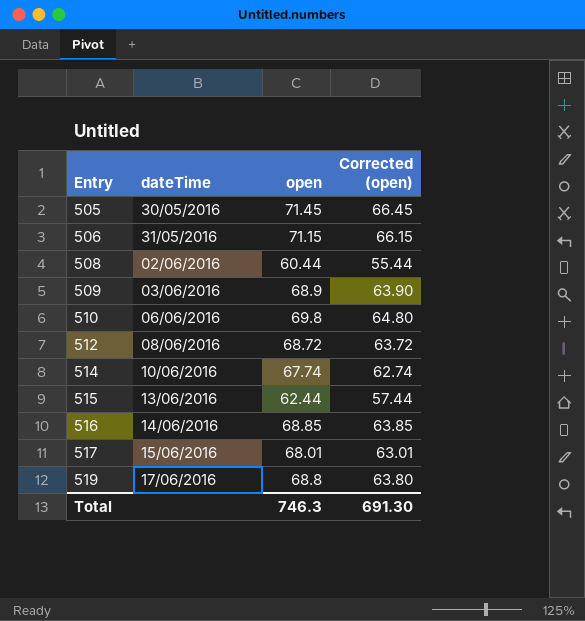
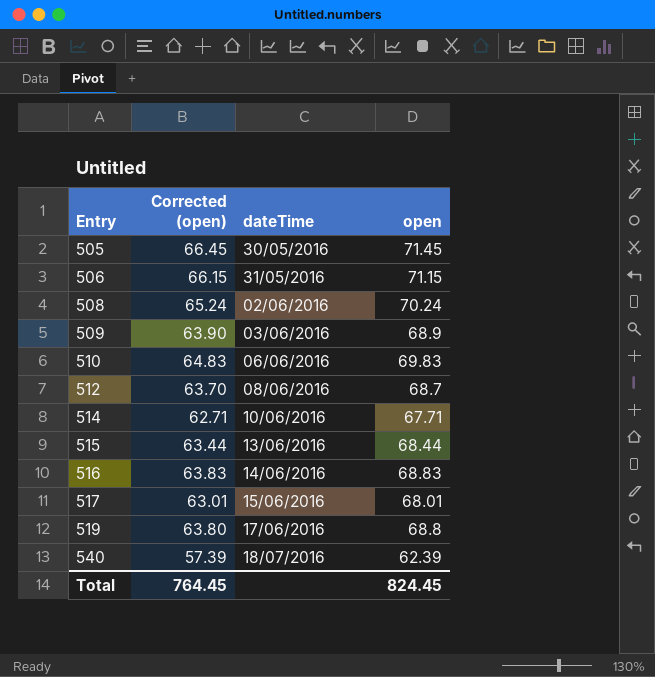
column Corrected (open) | position: 4 -> 2
508 | Corrected (open): 55.44 -> 65.24
508 | open: 60.44 -> 70.24
510 | Corrected (open): 64.80 -> 64.83
510 | open: 69.8 -> 69.83
512 | Corrected (open): 63.72 -> 63.70
512 | open: 68.72 -> 68.7
514 | Corrected (open): 62.74 -> 62.71
514 | open: 67.74 -> 67.71
515 | Corrected (open): 57.44 -> 63.44
515 | open: 62.44 -> 68.44
516 | Corrected (open): 63.85 -> 63.83
516 | open: 68.85 -> 68.83
row 540: none -> 57.39 | 18/07/2016 | 62.39
Total | Corrected (open): 691.30 -> 764.45
Total | open: 746.3 -> 824.45

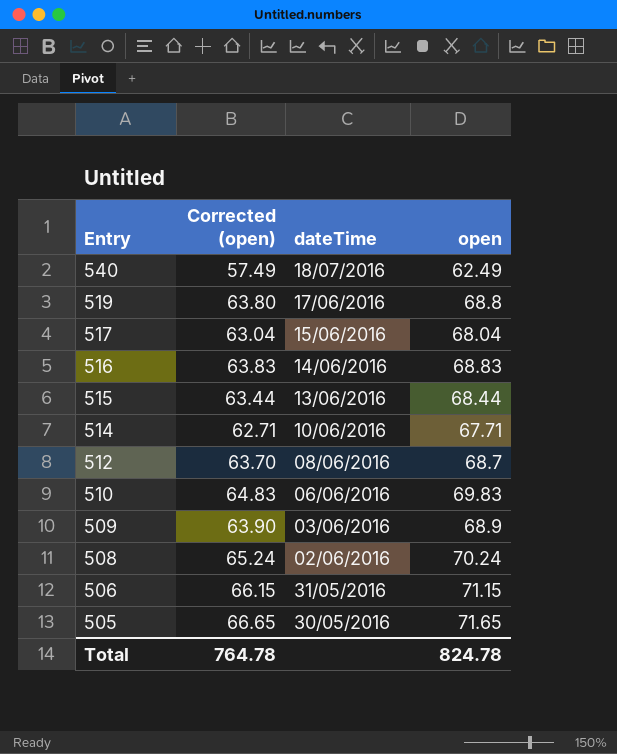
row order: Entry ascending -> Entry descending
540 | Corrected (open): 57.39 -> 57.49
540 | open: 62.39 -> 62.49
517 | Corrected (open): 63.01 -> 63.04
517 | open: 68.01 -> 68.04
505 | Corrected (open): 66.45 -> 66.65
505 | open: 71.45 -> 71.65
Total | Corrected (open): 764.45 -> 764.78
Total | open: 824.45 -> 824.78

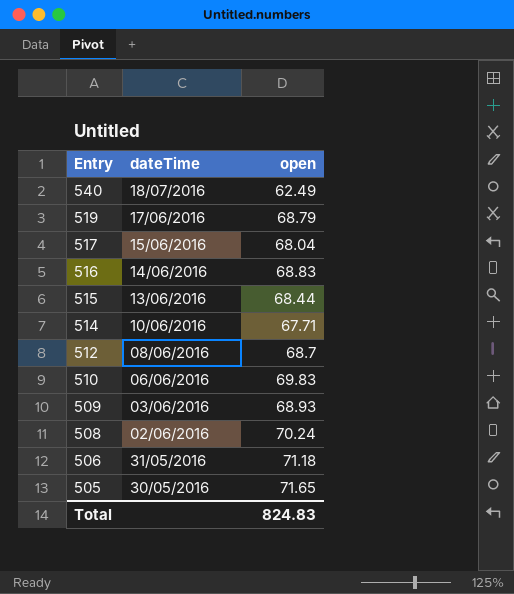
column Corrected (open) | formula: [open] - 5 -> none
519 | open: 68.8 -> 68.79
509 | open: 68.9 -> 68.93
506 | open: 71.15 -> 71.18
Total | open: 824.78 -> 824.83

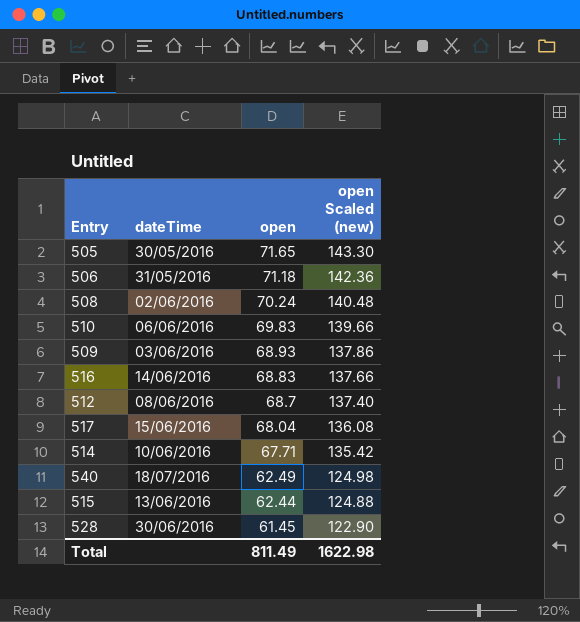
row order: Entry descending -> open descending
column open Scaled (new) | formula: none -> [open] * 2
row 519: 17/06/2016 | 68.79 -> none
515 | open: 68.44 -> 62.44
row 528: none -> 30/06/2016 | 61.45 | 122.90
Total | open: 824.83 -> 811.49

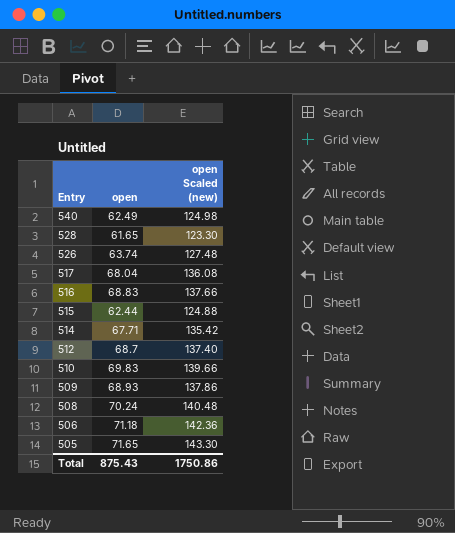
row order: open descending -> Entry descending
column dateTime | position: 2 -> none
528 | open: 61.45 -> 61.65
528 | open Scaled (new): 122.90 -> 123.30
row 526: none -> 63.74 | 127.48
Total | open: 811.49 -> 875.43
Total | open Scaled (new): 1622.98 -> 1750.86

